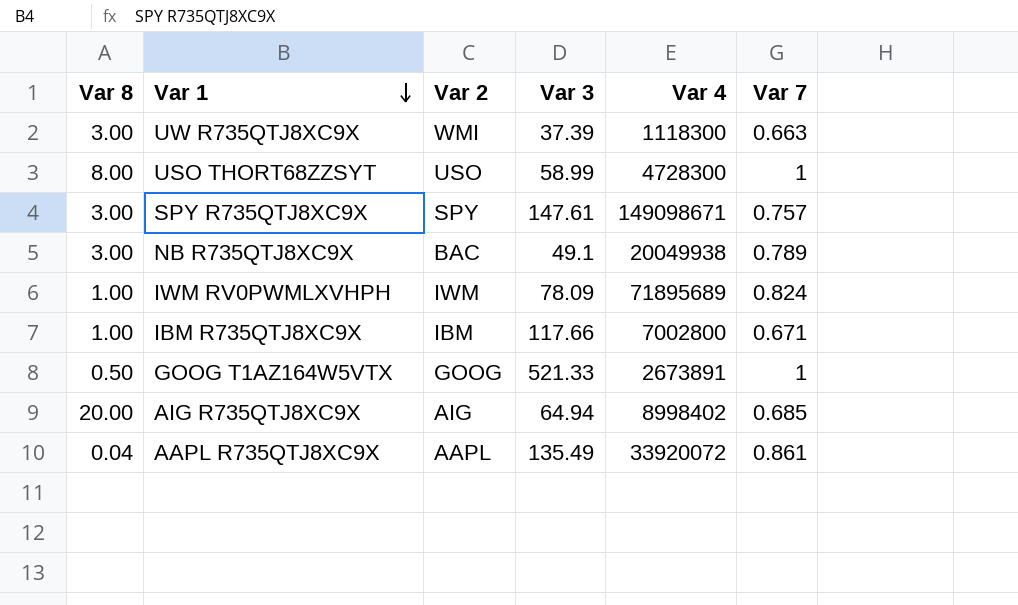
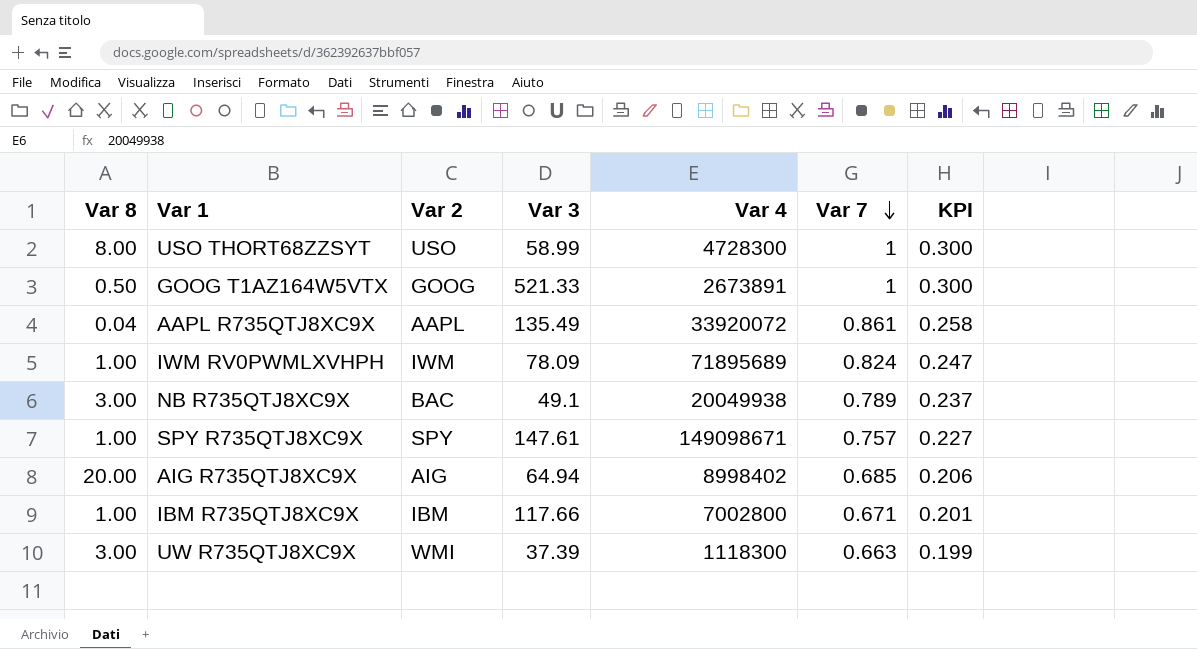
row order: Var 1 descending -> Var 7 descending
column KPI | formula: none -> [Var 7] * 0.3
SPY R735QTJ8XC9X | Var 8: 3.00 -> 1.00

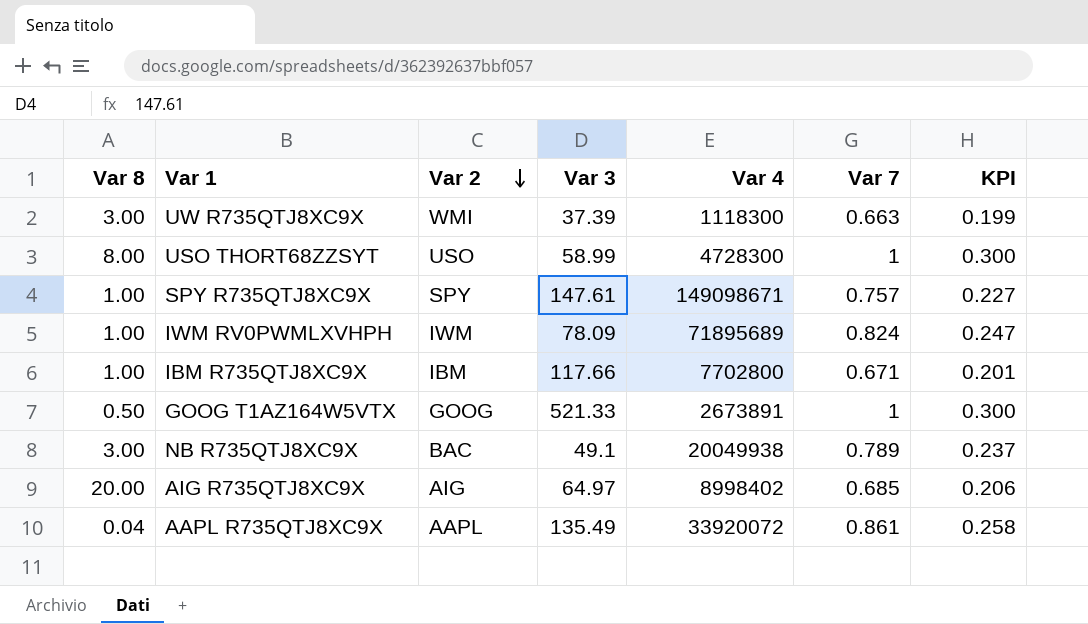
row order: Var 7 descending -> Var 2 descending
IBM R735QTJ8XC9X | Var 4: 7002800 -> 7702800
AIG R735QTJ8XC9X | Var 3: 64.94 -> 64.97

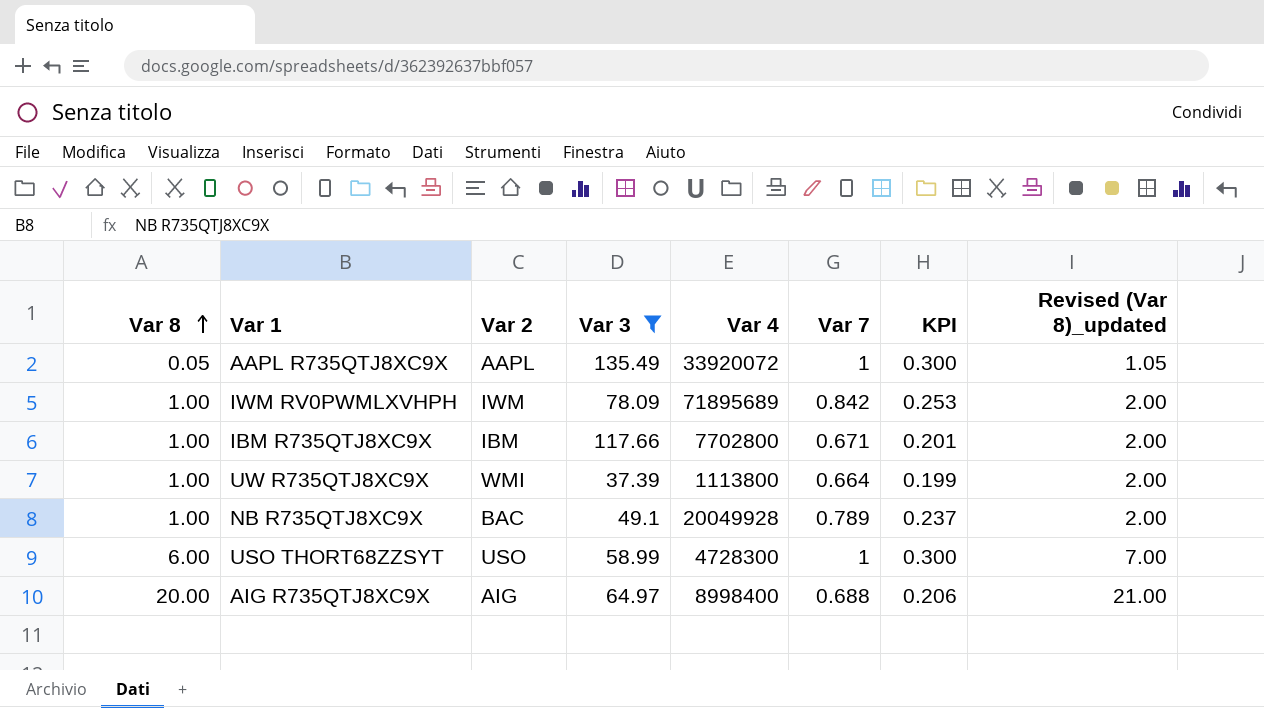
filter: none -> Var 3 <= 135.49
row order: Var 2 descending -> Var 8 ascending
column Revised (Var 8)_updated | formula: none -> [Var 8] + 1
AAPL R735QTJ8XC9X | Var 8: 0.04 -> 0.05
AAPL R735QTJ8XC9X | Var 7: 0.861 -> 1
AAPL R735QTJ8XC9X | KPI: 0.258 -> 0.300
IWM RV0PWMLXVHPH | Var 7: 0.824 -> 0.842
IWM RV0PWMLXVHPH | KPI: 0.247 -> 0.253
UW R735QTJ8XC9X | Var 8: 3.00 -> 1.00
UW R735QTJ8XC9X | Var 4: 1118300 -> 1113800
UW R735QTJ8XC9X | Var 7: 0.663 -> 0.664
NB R735QTJ8XC9X | Var 8: 3.00 -> 1.00
NB R735QTJ8XC9X | Var 4: 20049938 -> 20049928
USO THORT68ZZSYT | Var 8: 8.00 -> 6.00
AIG R735QTJ8XC9X | Var 4: 8998402 -> 8998400
AIG R735QTJ8XC9X | Var 7: 0.685 -> 0.688

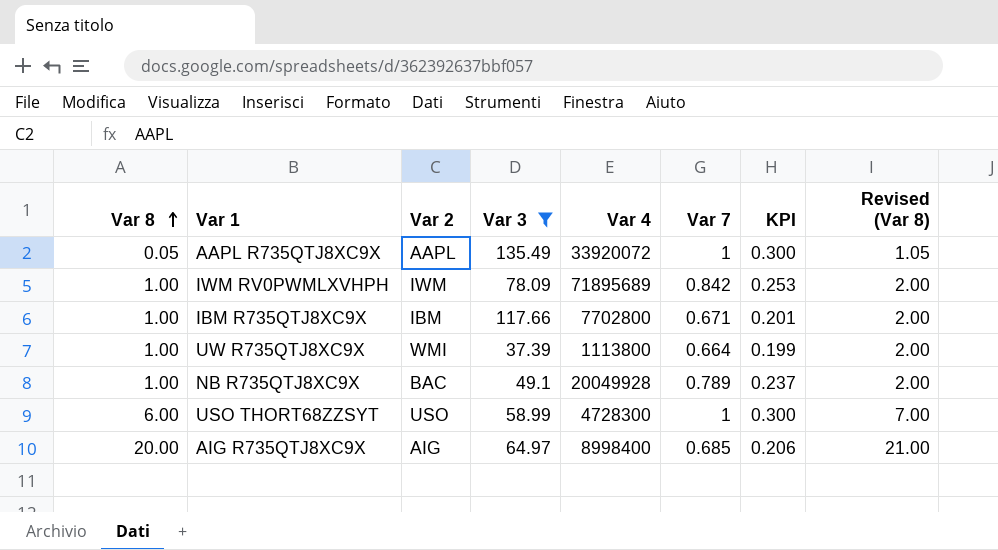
column name: Revised (Var 8)_updated -> Revised (Var 8)
AIG R735QTJ8XC9X | Var 7: 0.688 -> 0.685

